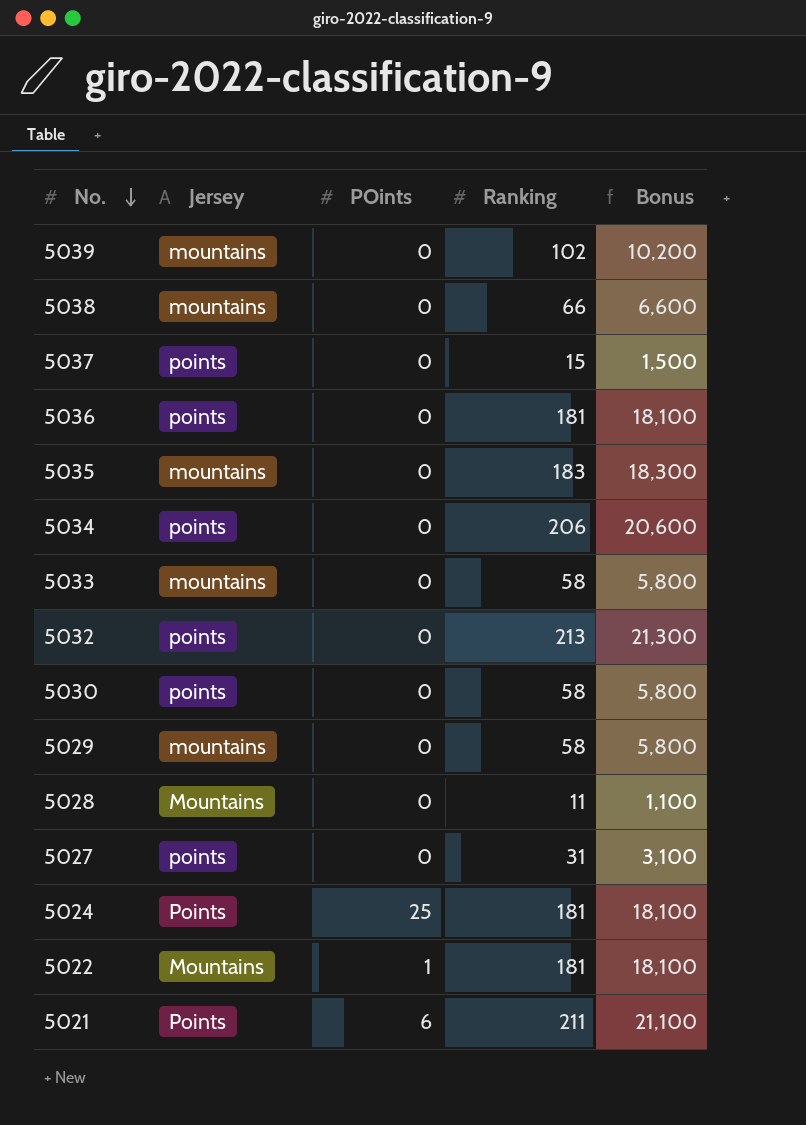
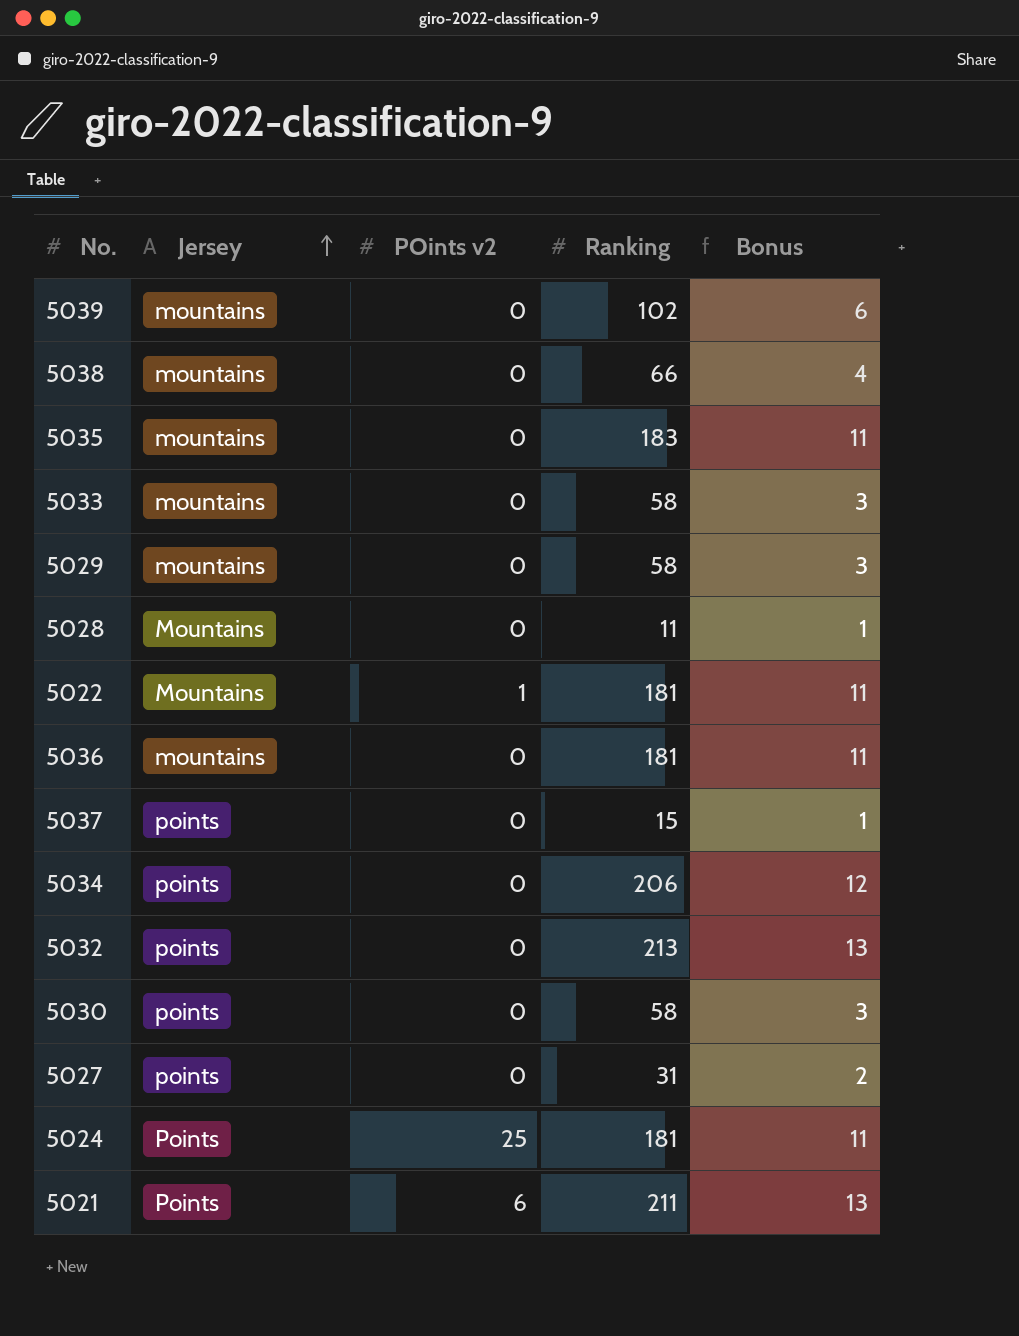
row order: No. descending -> Jersey ascending
column name: POints -> POints v2
column Bonus | formula: [Ranking] * 100 -> [Ranking] * 0.06
5036 | Jersey: points -> mountains

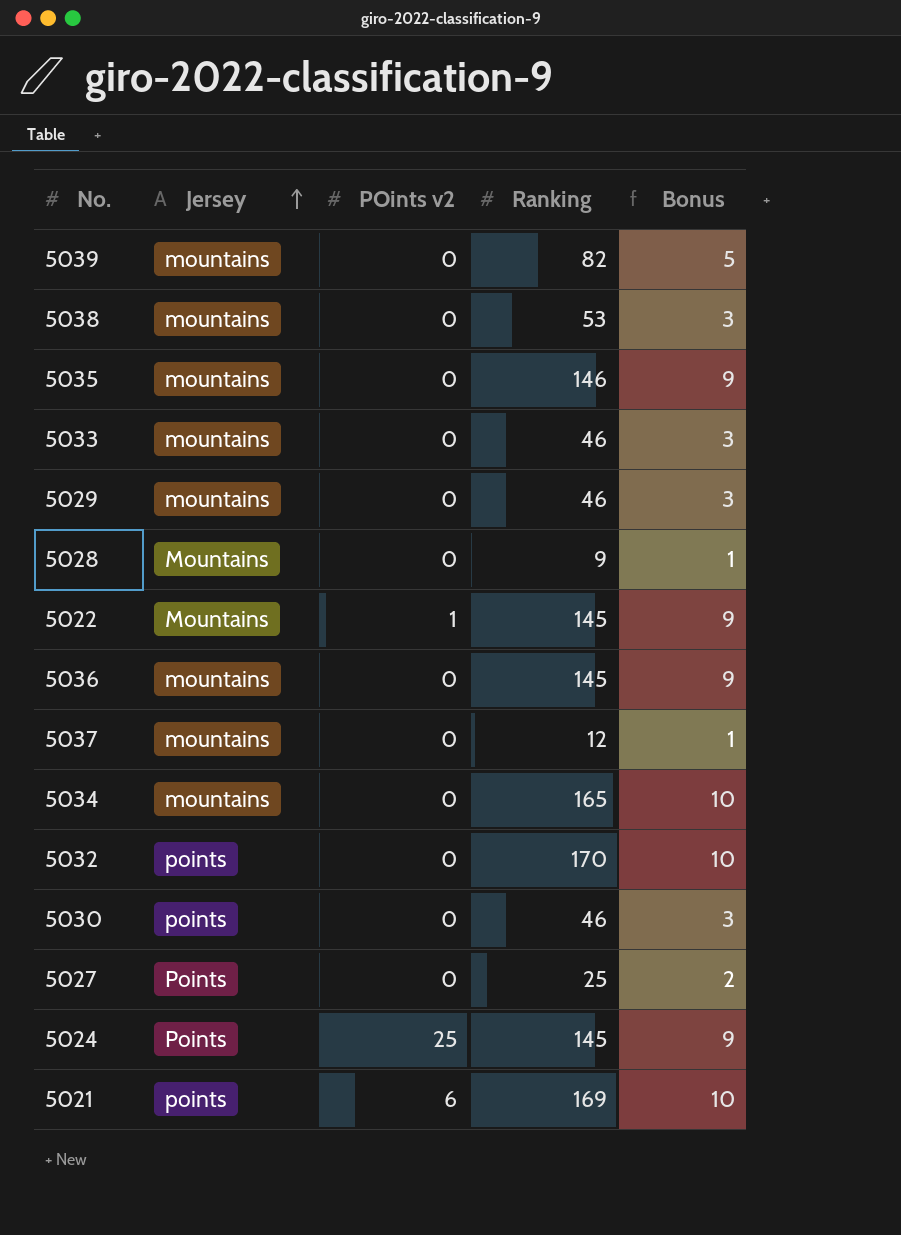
5039 | Ranking: 102 -> 82
5039 | Bonus: 6 -> 5
5038 | Ranking: 66 -> 53
5038 | Bonus: 4 -> 3
5035 | Ranking: 183 -> 146
5035 | Bonus: 11 -> 9
5033 | Ranking: 58 -> 46
5029 | Ranking: 58 -> 46
5028 | Ranking: 11 -> 9
5022 | Ranking: 181 -> 145
5022 | Bonus: 11 -> 9
5036 | Ranking: 181 -> 145
5036 | Bonus: 11 -> 9
5037 | Jersey: points -> mountains
5037 | Ranking: 15 -> 12
5034 | Jersey: points -> mountains
5034 | Ranking: 206 -> 165
5034 | Bonus: 12 -> 10
5032 | Ranking: 213 -> 170
5032 | Bonus: 13 -> 10
5030 | Ranking: 58 -> 46
5027 | Jersey: points -> Points
5027 | Ranking: 31 -> 25
5024 | Ranking: 181 -> 145
5024 | Bonus: 11 -> 9
5021 | Jersey: Points -> points
5021 | Ranking: 211 -> 169
5021 | Bonus: 13 -> 10

